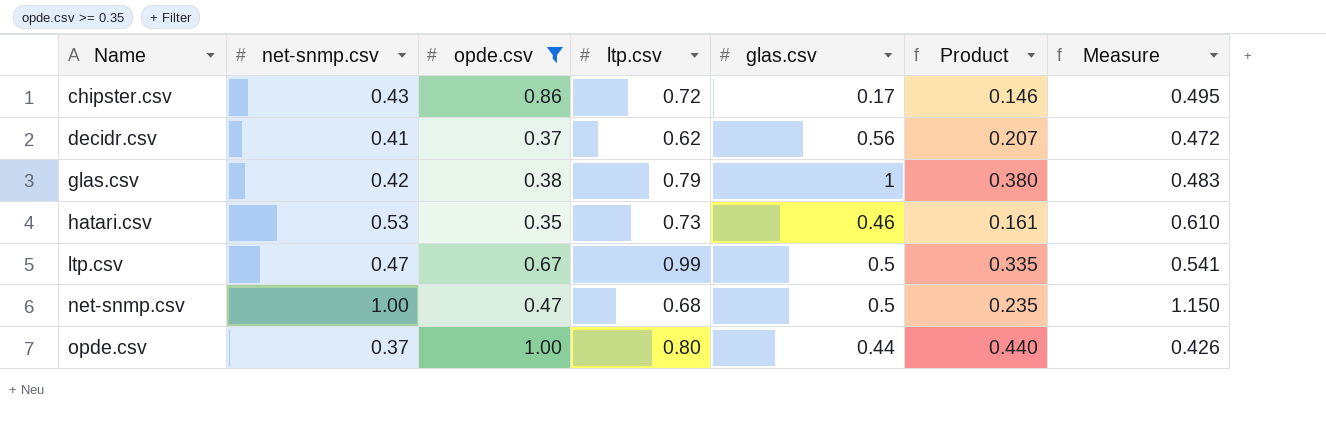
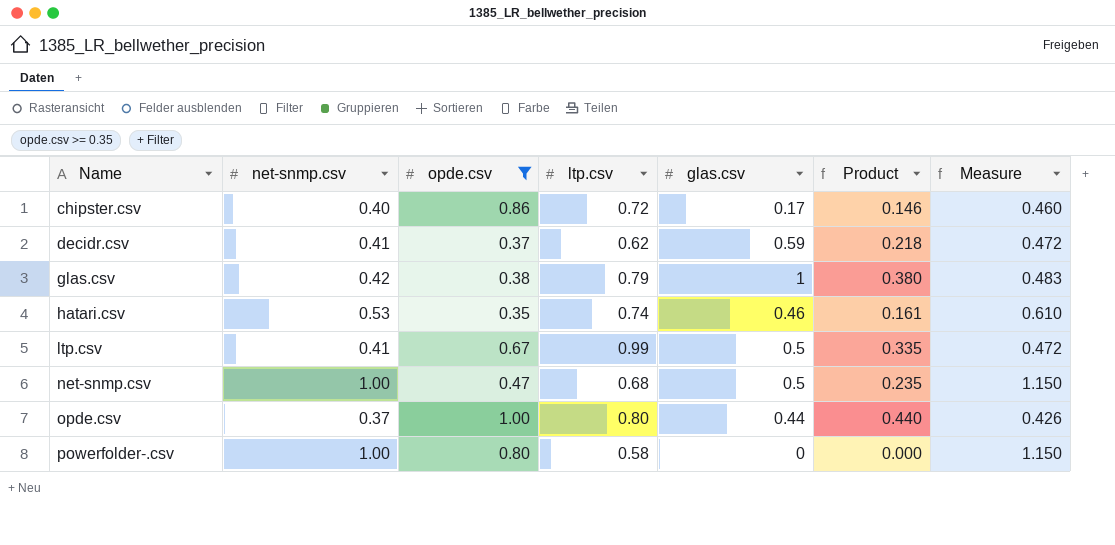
chipster.csv | net-snmp.csv: 0.43 -> 0.40
chipster.csv | Measure: 0.495 -> 0.460
decidr.csv | glas.csv: 0.56 -> 0.59
decidr.csv | Product: 0.207 -> 0.218
hatari.csv | ltp.csv: 0.73 -> 0.74
ltp.csv | net-snmp.csv: 0.47 -> 0.41
ltp.csv | Measure: 0.541 -> 0.472
row powerfolder-.csv: none -> 1.00 | 0.80 | 0.58 | 0 | 0.000 | 1.150

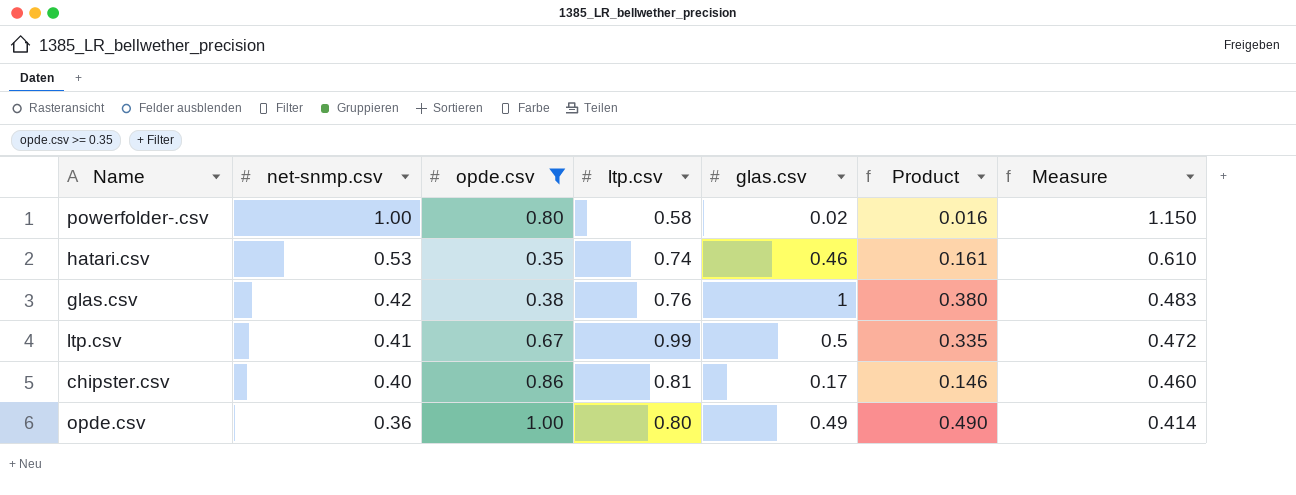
row order: Name ascending -> net-snmp.csv descending
row decidr.csv: 0.41 | 0.37 | 0.62 | 0.59 | 0.218 | 0.472 -> none
row net-snmp.csv: 1.00 | 0.47 | 0.68 | 0.5 | 0.235 | 1.150 -> none
powerfolder-.csv | glas.csv: 0 -> 0.02
powerfolder-.csv | Product: 0.000 -> 0.016
glas.csv | ltp.csv: 0.79 -> 0.76
chipster.csv | ltp.csv: 0.72 -> 0.81
opde.csv | net-snmp.csv: 0.37 -> 0.36
opde.csv | glas.csv: 0.44 -> 0.49
opde.csv | Product: 0.440 -> 0.490
opde.csv | Measure: 0.426 -> 0.414

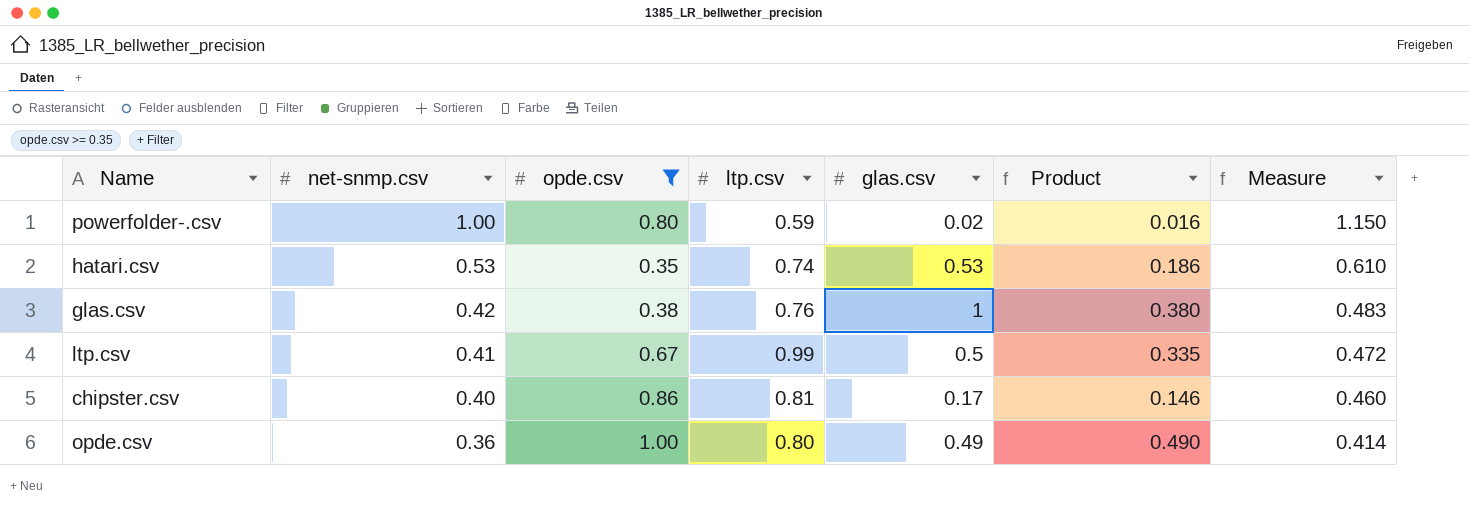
powerfolder-.csv | ltp.csv: 0.58 -> 0.59
hatari.csv | glas.csv: 0.46 -> 0.53
hatari.csv | Product: 0.161 -> 0.186

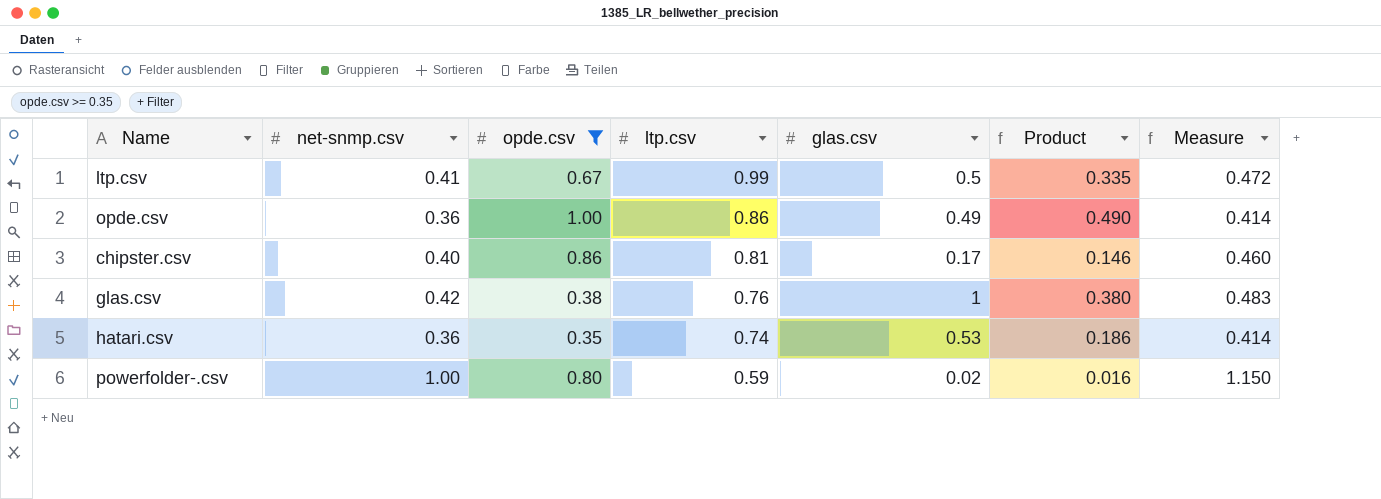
row order: net-snmp.csv descending -> ltp.csv descending
opde.csv | ltp.csv: 0.80 -> 0.86
hatari.csv | net-snmp.csv: 0.53 -> 0.36
hatari.csv | Measure: 0.610 -> 0.414

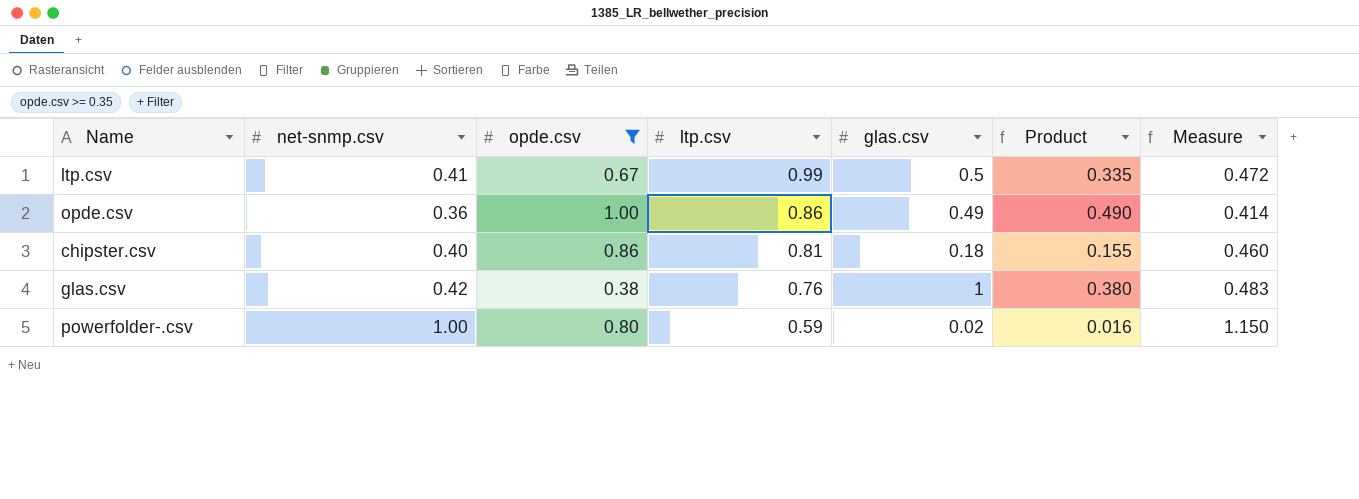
row hatari.csv: 0.36 | 0.35 | 0.74 | 0.53 | 0.186 | 0.414 -> none
chipster.csv | glas.csv: 0.17 -> 0.18
chipster.csv | Product: 0.146 -> 0.155

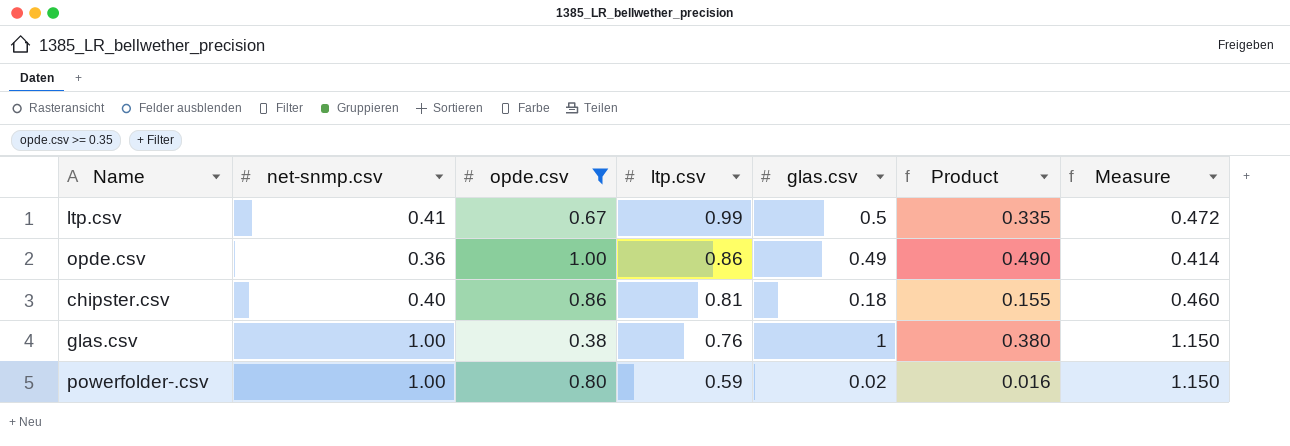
glas.csv | net-snmp.csv: 0.42 -> 1.00
glas.csv | Measure: 0.483 -> 1.150

